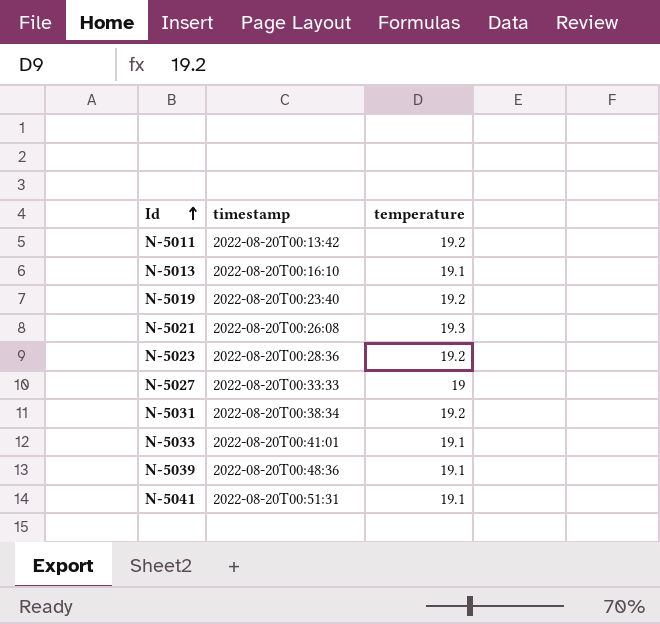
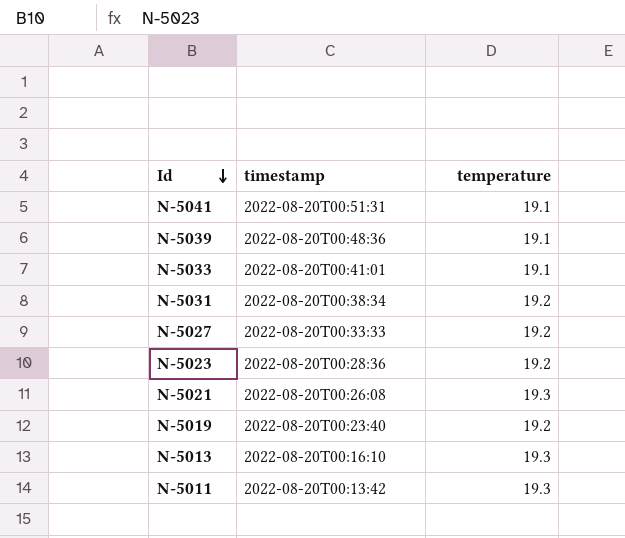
row order: Id ascending -> Id descending
N-5027 | temperature: 19 -> 19.2
N-5013 | temperature: 19.1 -> 19.3
N-5011 | temperature: 19.2 -> 19.3

